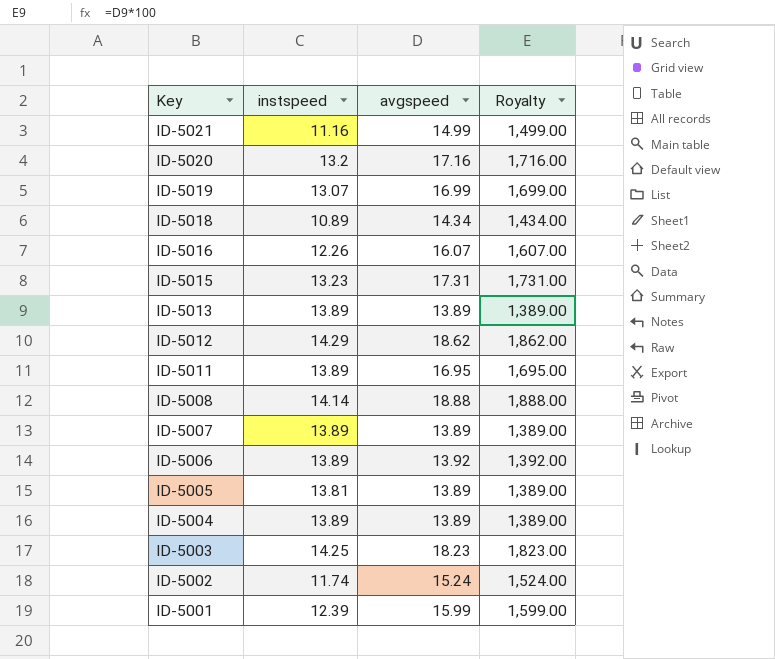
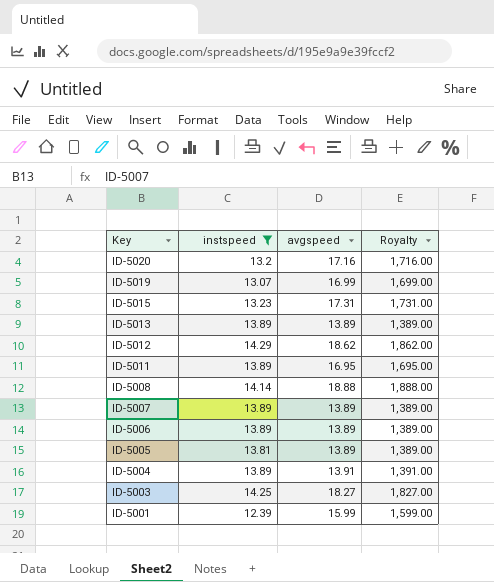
filter: none -> instspeed >= 12.39
ID-5006 | avgspeed: 13.92 -> 13.89
ID-5006 | Royalty: 1,392.00 -> 1,389.00
ID-5004 | avgspeed: 13.89 -> 13.91
ID-5004 | Royalty: 1,389.00 -> 1,391.00
ID-5003 | avgspeed: 18.23 -> 18.27
ID-5003 | Royalty: 1,823.00 -> 1,827.00

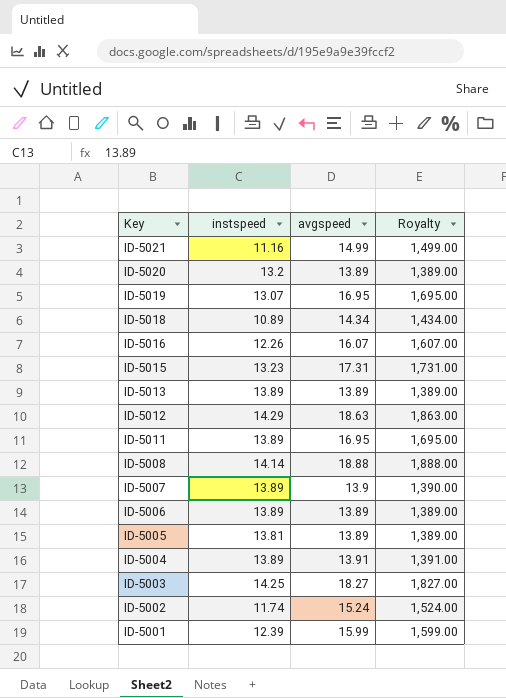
filter: instspeed >= 12.39 -> none
ID-5020 | avgspeed: 17.16 -> 13.89
ID-5020 | Royalty: 1,716.00 -> 1,389.00
ID-5019 | avgspeed: 16.99 -> 16.95
ID-5019 | Royalty: 1,699.00 -> 1,695.00
ID-5012 | avgspeed: 18.62 -> 18.63
ID-5012 | Royalty: 1,862.00 -> 1,863.00
ID-5007 | avgspeed: 13.89 -> 13.9
ID-5007 | Royalty: 1,389.00 -> 1,390.00

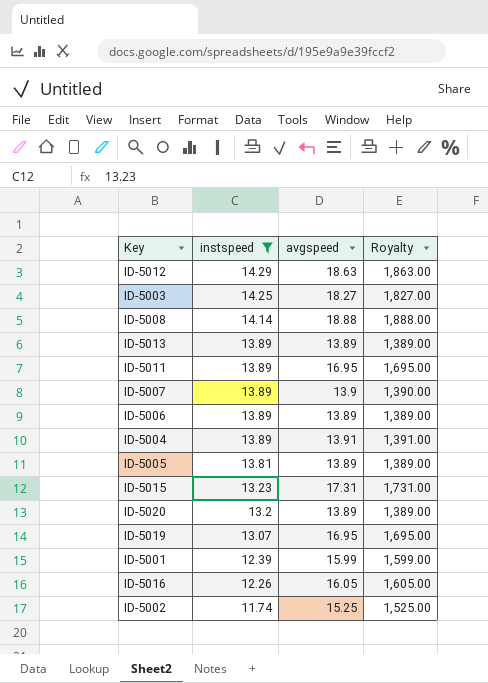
filter: none -> instspeed >= 11.74
row order: Key descending -> instspeed descending
ID-5016 | avgspeed: 16.07 -> 16.05
ID-5016 | Royalty: 1,607.00 -> 1,605.00
ID-5002 | avgspeed: 15.24 -> 15.25
ID-5002 | Royalty: 1,524.00 -> 1,525.00

